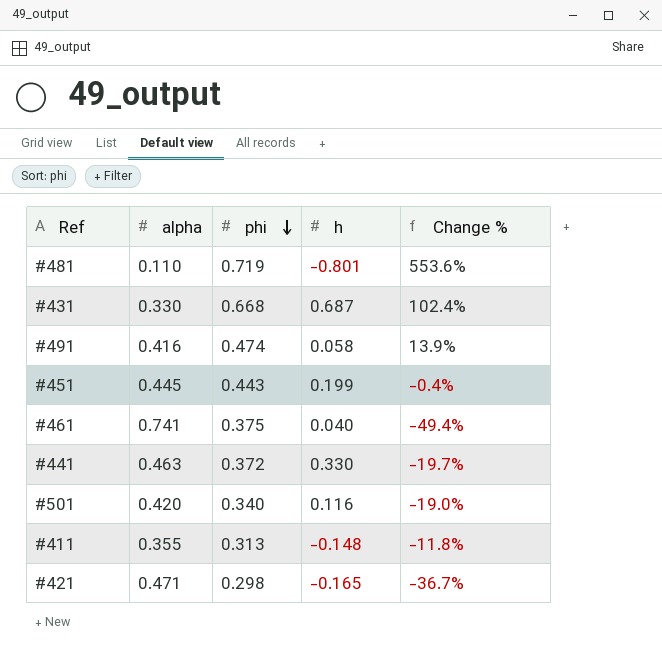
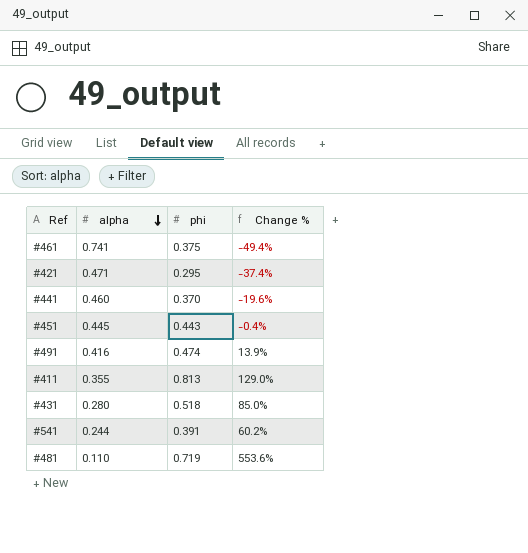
row order: phi descending -> alpha descending
column h | position: 4 -> none
row #501: 0.420 | 0.340 | 0.116 | -19.0% -> none
#421 | phi: 0.298 -> 0.295
#421 | Change %: -36.7% -> -37.4%
#441 | alpha: 0.463 -> 0.460
#441 | phi: 0.372 -> 0.370
#441 | Change %: -19.7% -> -19.6%
#411 | phi: 0.313 -> 0.813
#411 | Change %: -11.8% -> 129.0%
#431 | alpha: 0.330 -> 0.280
#431 | phi: 0.668 -> 0.518
#431 | Change %: 102.4% -> 85.0%
row #541: none -> 0.244 | 0.391 | 60.2%

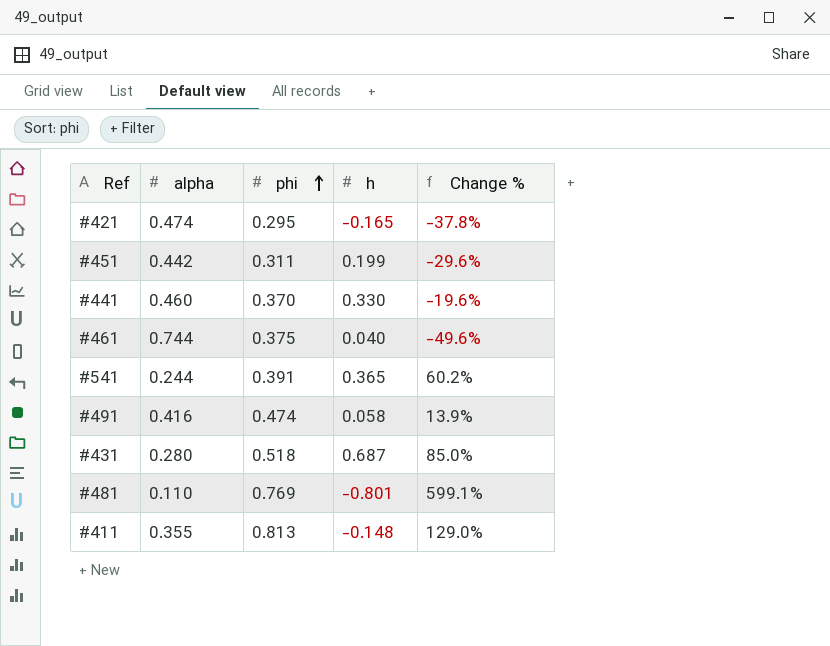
row order: alpha descending -> phi ascending
column h | position: none -> 4
#421 | alpha: 0.471 -> 0.474
#421 | Change %: -37.4% -> -37.8%
#451 | alpha: 0.445 -> 0.442
#451 | phi: 0.443 -> 0.311
#451 | Change %: -0.4% -> -29.6%
#461 | alpha: 0.741 -> 0.744
#461 | Change %: -49.4% -> -49.6%
#481 | phi: 0.719 -> 0.769
#481 | Change %: 553.6% -> 599.1%

